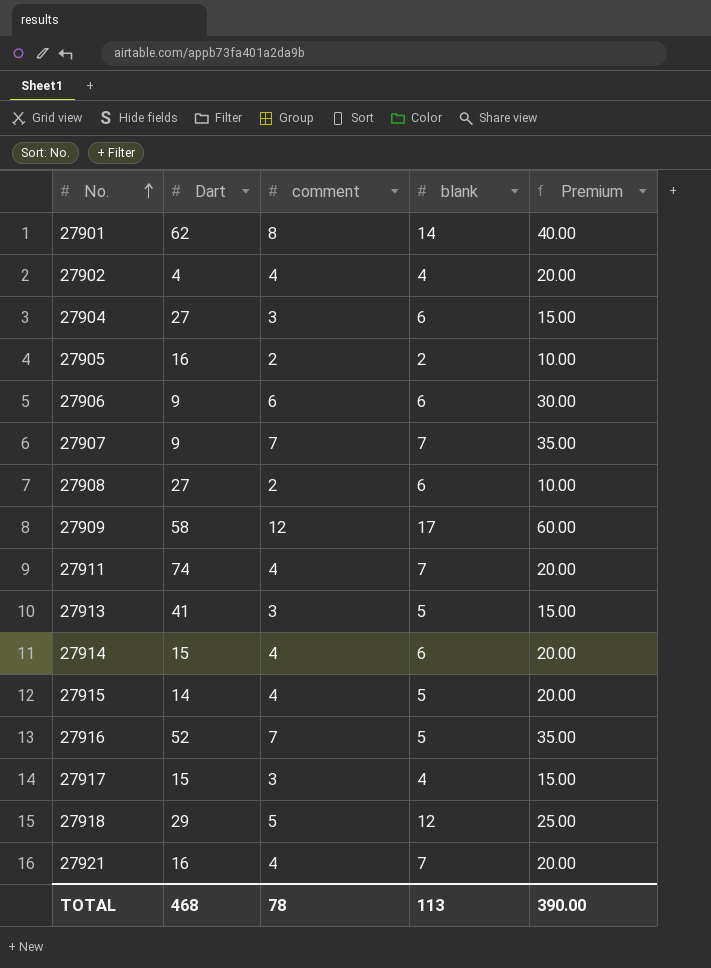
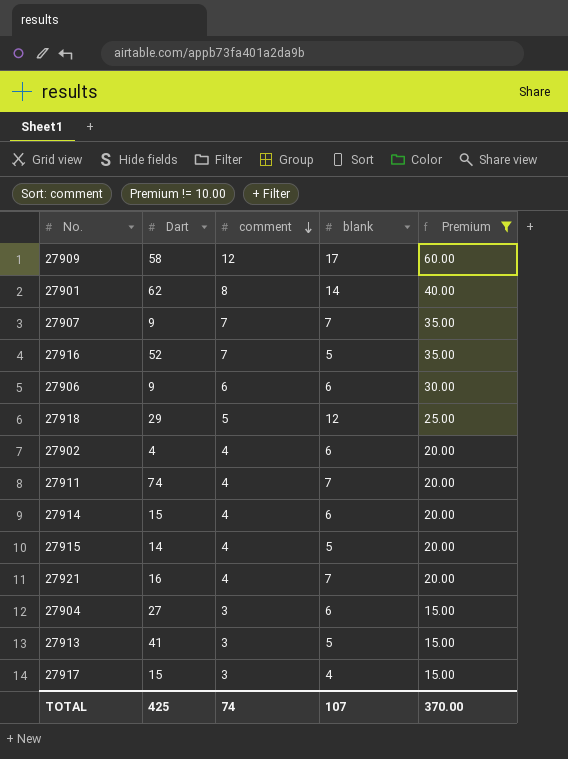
filter: none -> Premium != 10.00
row order: No. ascending -> comment descending
27902 | blank: 4 -> 6
TOTAL | Dart: 468 -> 425
TOTAL | comment: 78 -> 74
TOTAL | blank: 113 -> 107
TOTAL | Premium: 390.00 -> 370.00

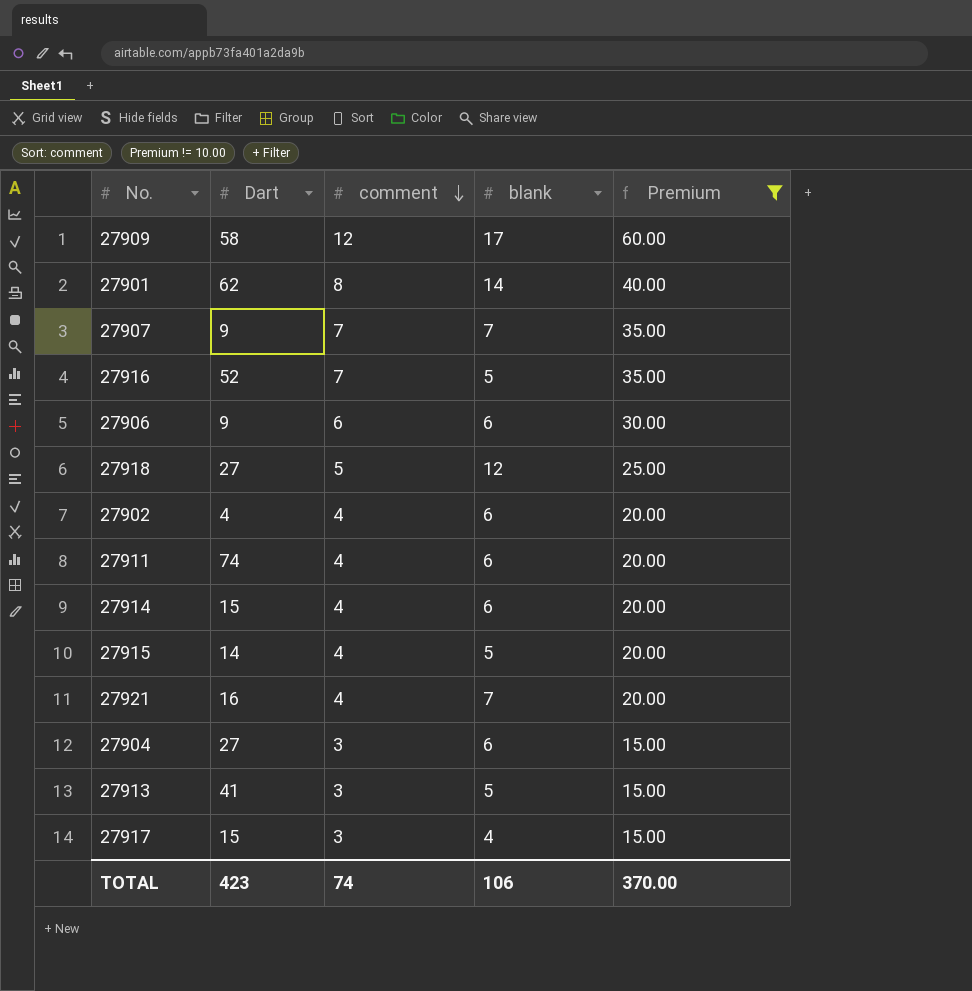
27918 | Dart: 29 -> 27
27911 | blank: 7 -> 6
TOTAL | Dart: 425 -> 423
TOTAL | blank: 107 -> 106

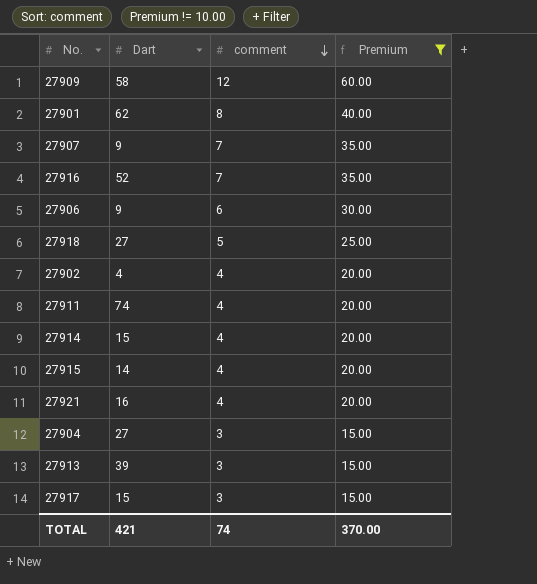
column blank | position: 4 -> none
27913 | Dart: 41 -> 39
TOTAL | Dart: 423 -> 421

